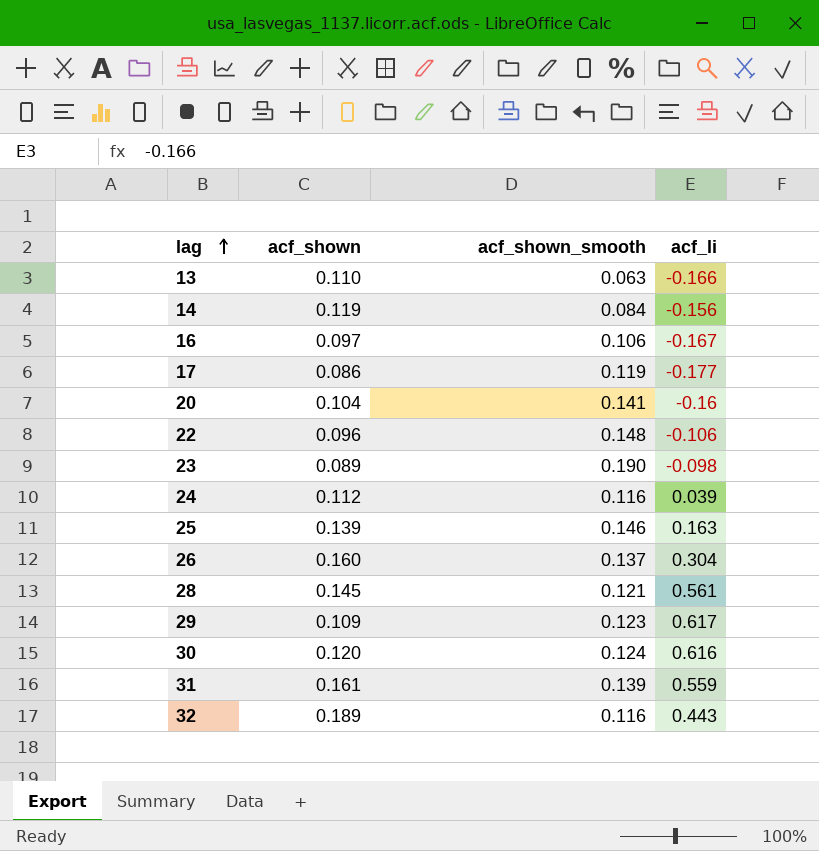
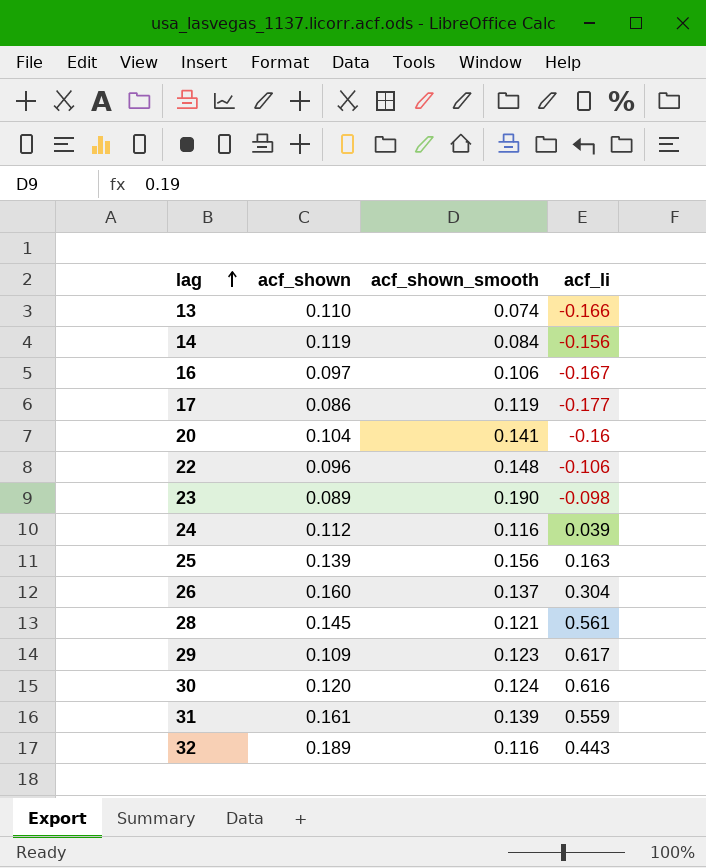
13 | acf_shown_smooth: 0.063 -> 0.074
25 | acf_shown_smooth: 0.146 -> 0.156

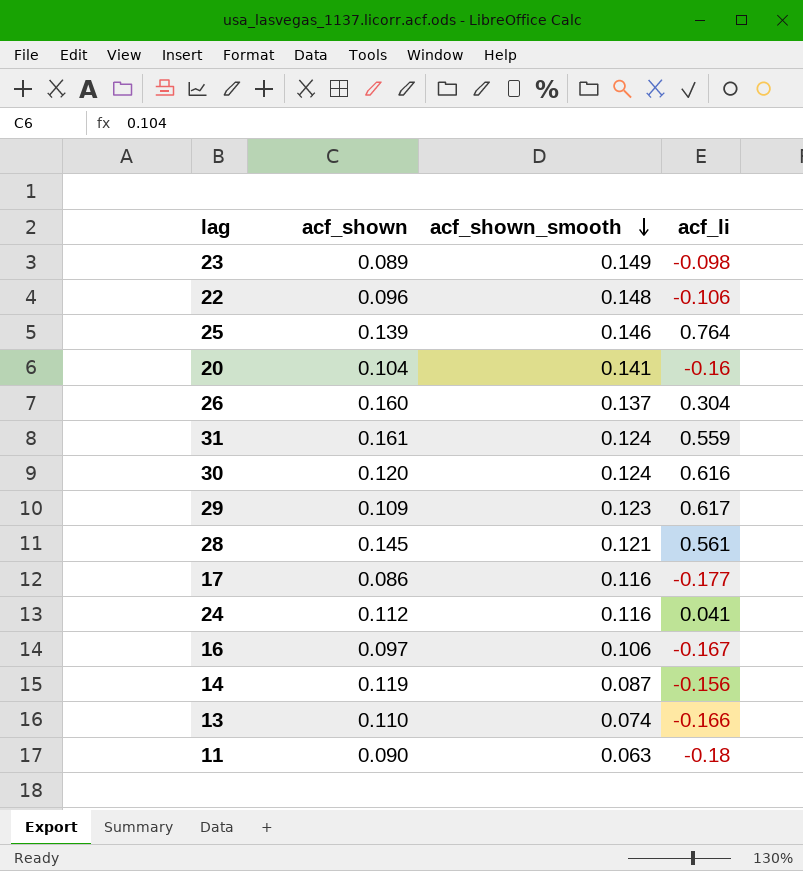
row order: lag ascending -> acf_shown_smooth descending
row 32: 0.189 | 0.116 | 0.443 -> none
23 | acf_shown_smooth: 0.190 -> 0.149
25 | acf_shown_smooth: 0.156 -> 0.146
25 | acf_li: 0.163 -> 0.764
31 | acf_shown_smooth: 0.139 -> 0.124
17 | acf_shown_smooth: 0.119 -> 0.116
24 | acf_li: 0.039 -> 0.041
14 | acf_shown_smooth: 0.084 -> 0.087
row 11: none -> 0.090 | 0.063 | -0.18

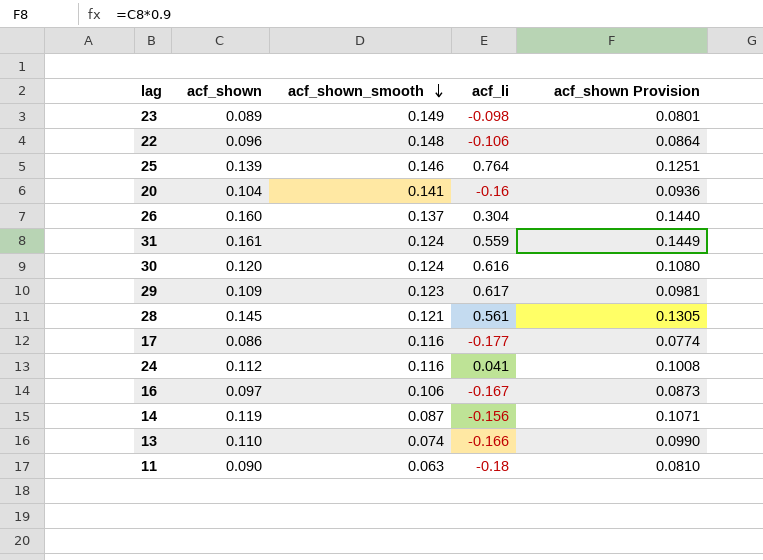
column acf_shown Provision | formula: none -> [acf_shown] * 0.9

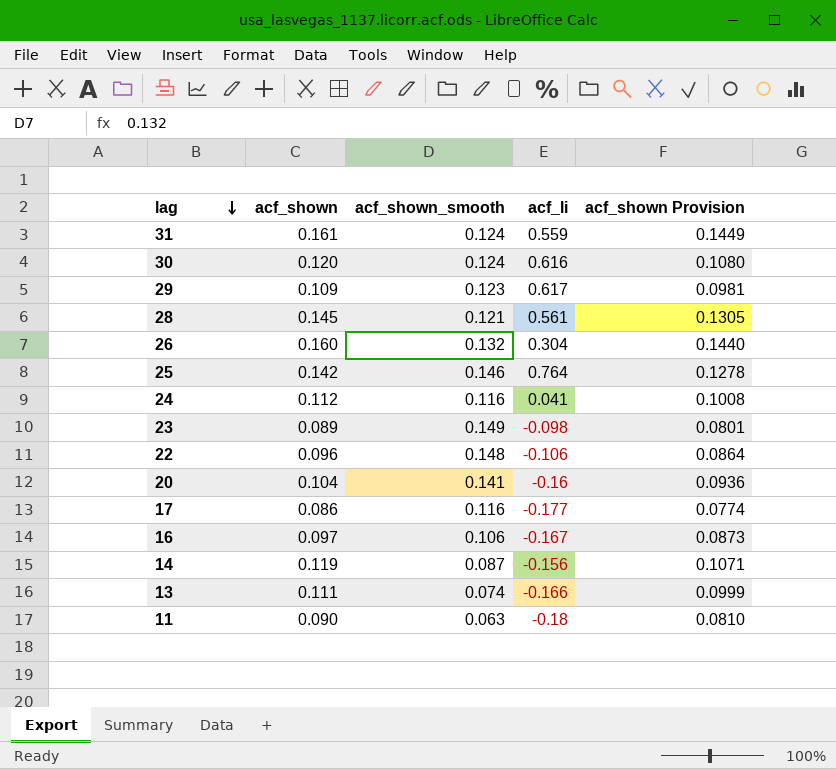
row order: acf_shown_smooth descending -> lag descending
26 | acf_shown_smooth: 0.137 -> 0.132
25 | acf_shown: 0.139 -> 0.142
25 | acf_shown Provision: 0.1251 -> 0.1278
13 | acf_shown: 0.110 -> 0.111
13 | acf_shown Provision: 0.0990 -> 0.0999

